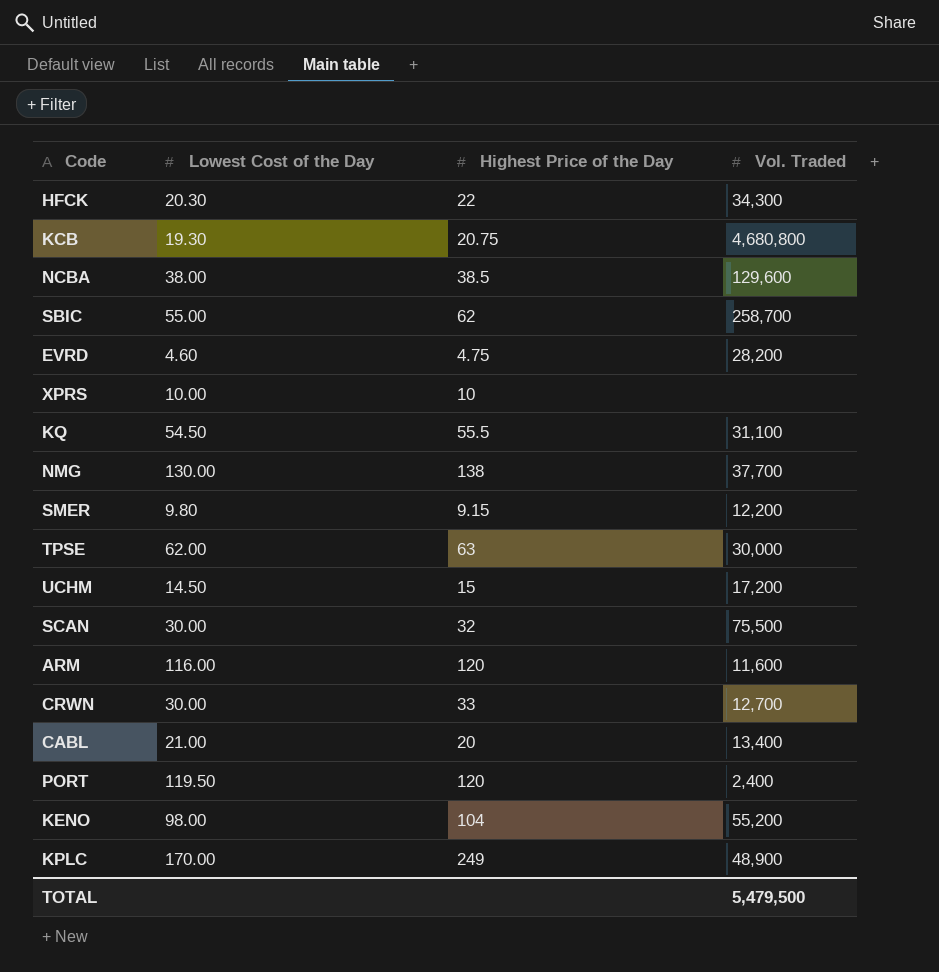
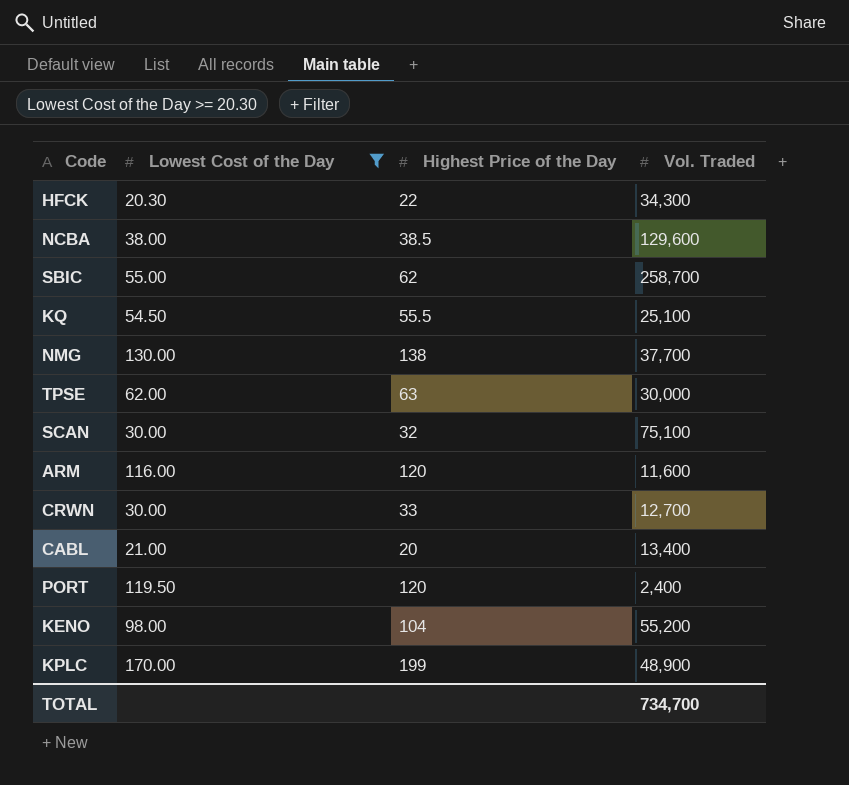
filter: none -> Lowest Cost of the Day >= 20.30
KQ | Vol. Traded: 31,100 -> 25,100
SCAN | Vol. Traded: 75,500 -> 75,100
KPLC | Highest Price of the Day: 249 -> 199
TOTAL | Vol. Traded: 5,479,500 -> 734,700

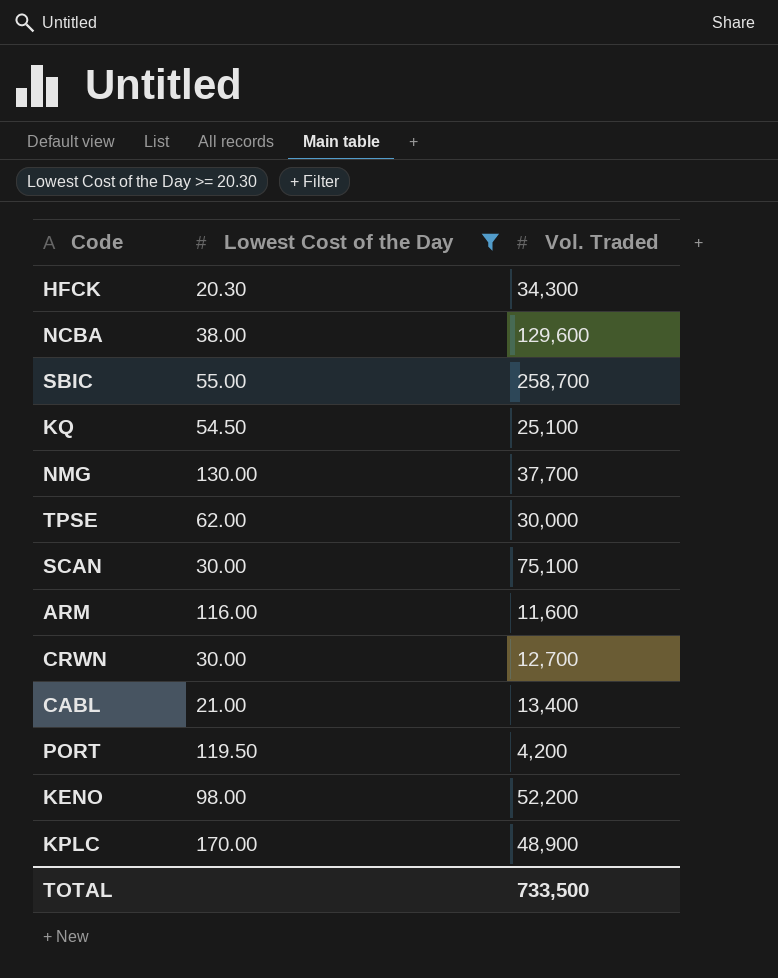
column Highest Price of the Day | position: 3 -> none
PORT | Vol. Traded: 2,400 -> 4,200
KENO | Vol. Traded: 55,200 -> 52,200
TOTAL | Vol. Traded: 734,700 -> 733,500

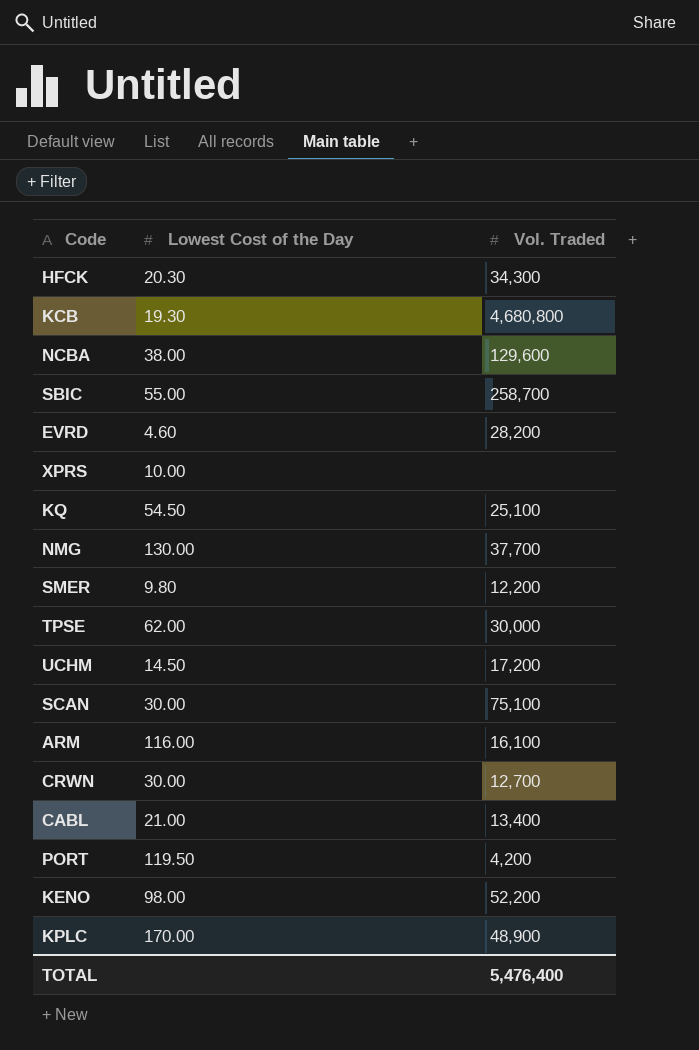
filter: Lowest Cost of the Day >= 20.30 -> none
ARM | Vol. Traded: 11,600 -> 16,100
TOTAL | Vol. Traded: 733,500 -> 5,476,400

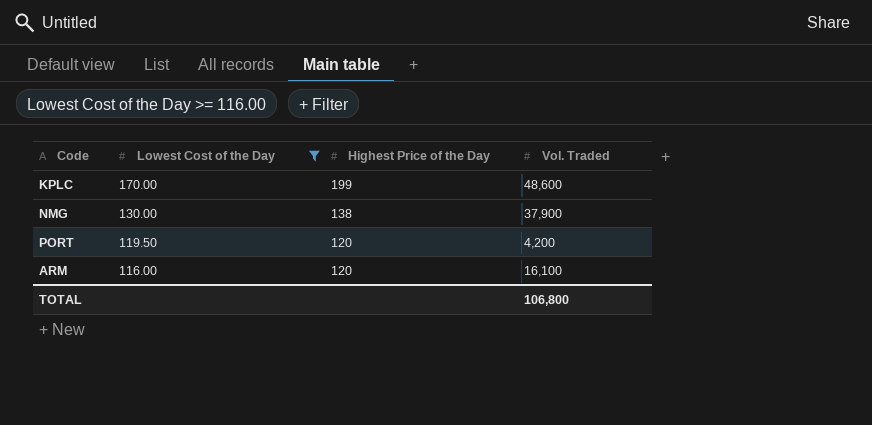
filter: none -> Lowest Cost of the Day >= 116.00
row order: none -> Lowest Cost of the Day descending
column Highest Price of the Day | position: none -> 3
KPLC | Vol. Traded: 48,900 -> 48,600
NMG | Vol. Traded: 37,700 -> 37,900
TOTAL | Vol. Traded: 5,476,400 -> 106,800

